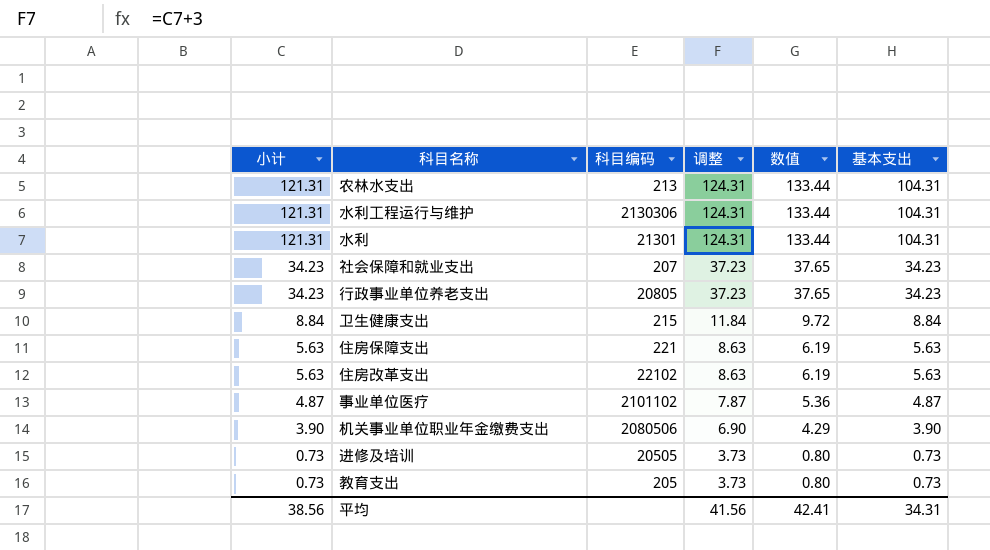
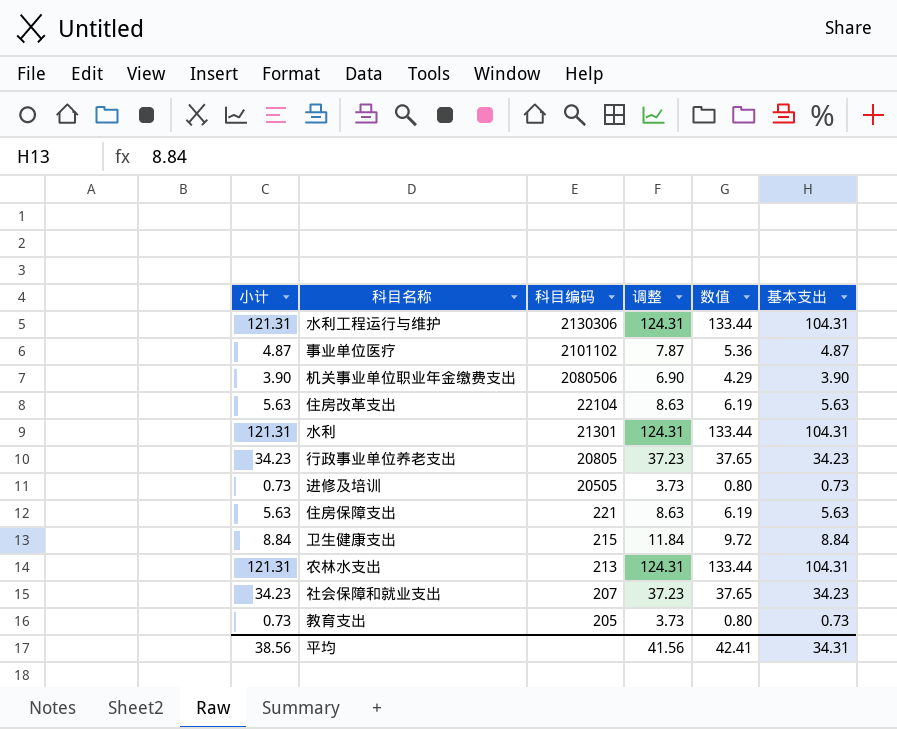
row order: 小计 descending -> 科目编码 descending
住房改革支出 | 科目编码: 22102 -> 22104

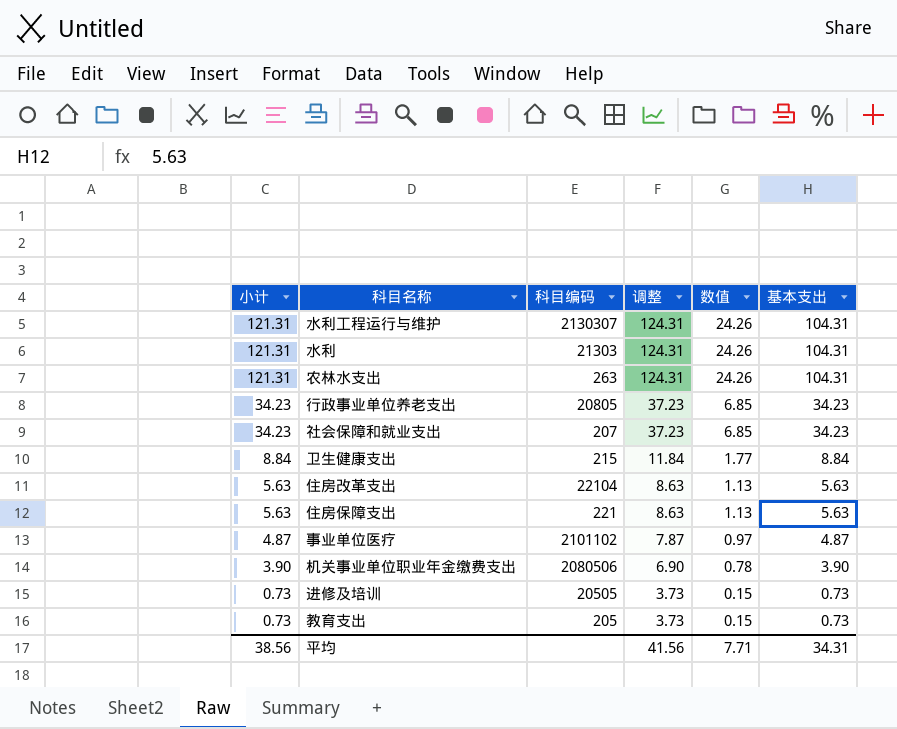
row order: 科目编码 descending -> 小计 descending
column 数值 | formula: [小计] * 1.1 -> [小计] * 0.2
水利工程运行与维护 | 科目编码: 2130306 -> 2130307
水利 | 科目编码: 21301 -> 21303
农林水支出 | 科目编码: 213 -> 263
平均 | 数值: 42.41 -> 7.71

